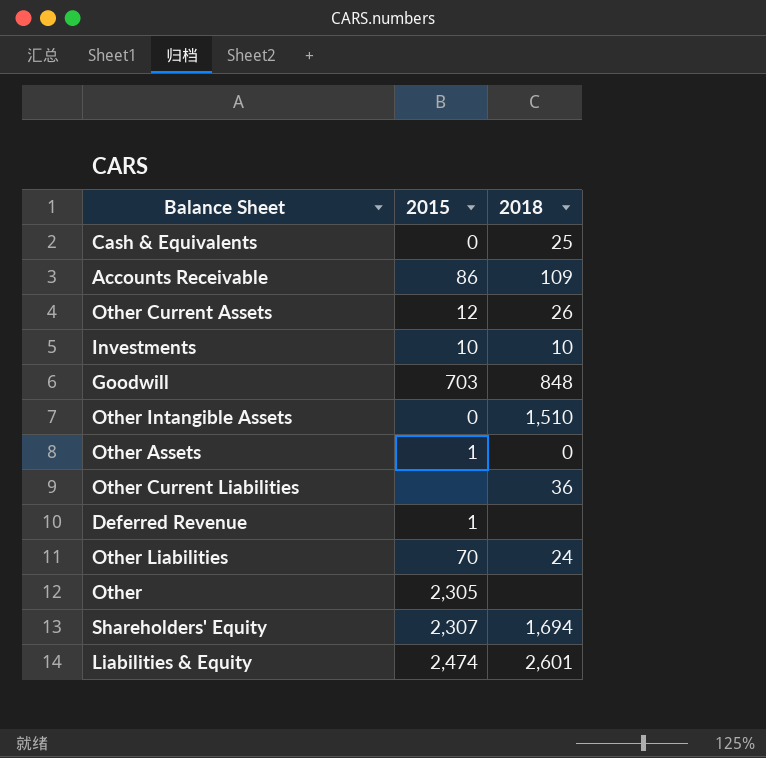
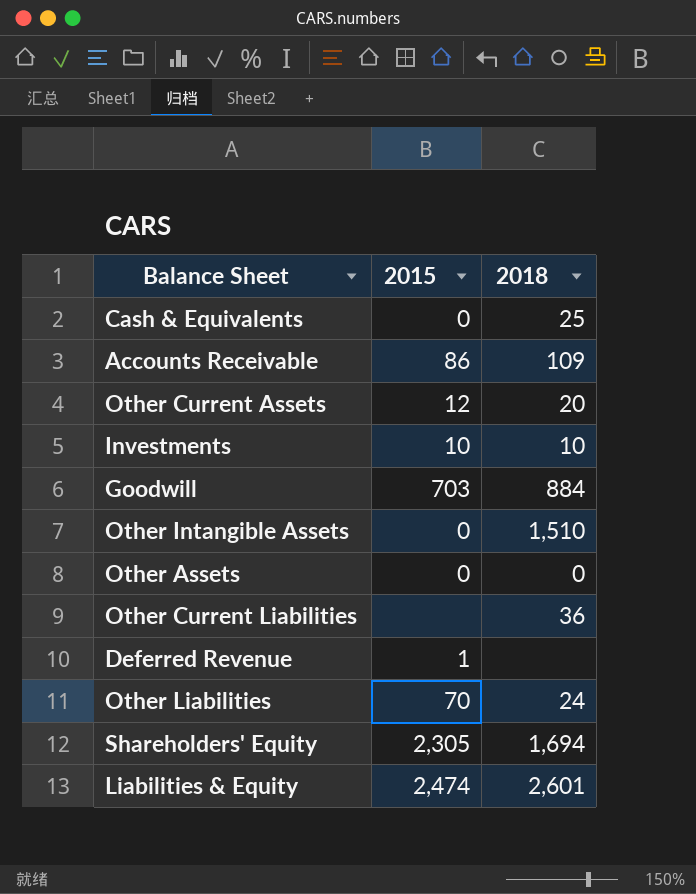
row Other: 2,305 | none -> none
Other Current Assets | 2018: 26 -> 20
Goodwill | 2018: 848 -> 884
Other Assets | 2015: 1 -> 0
Shareholders' Equity | 2015: 2,307 -> 2,305

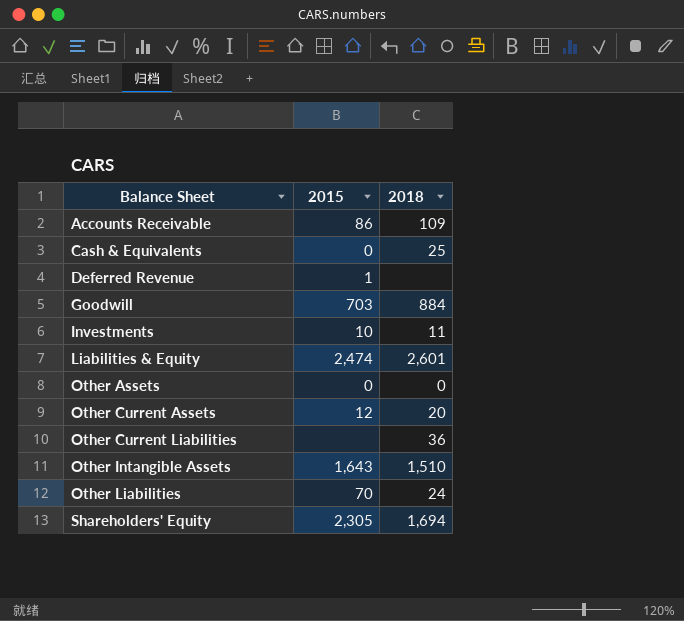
row order: none -> Balance Sheet ascending
Investments | 2018: 10 -> 11
Other Intangible Assets | 2015: 0 -> 1,643

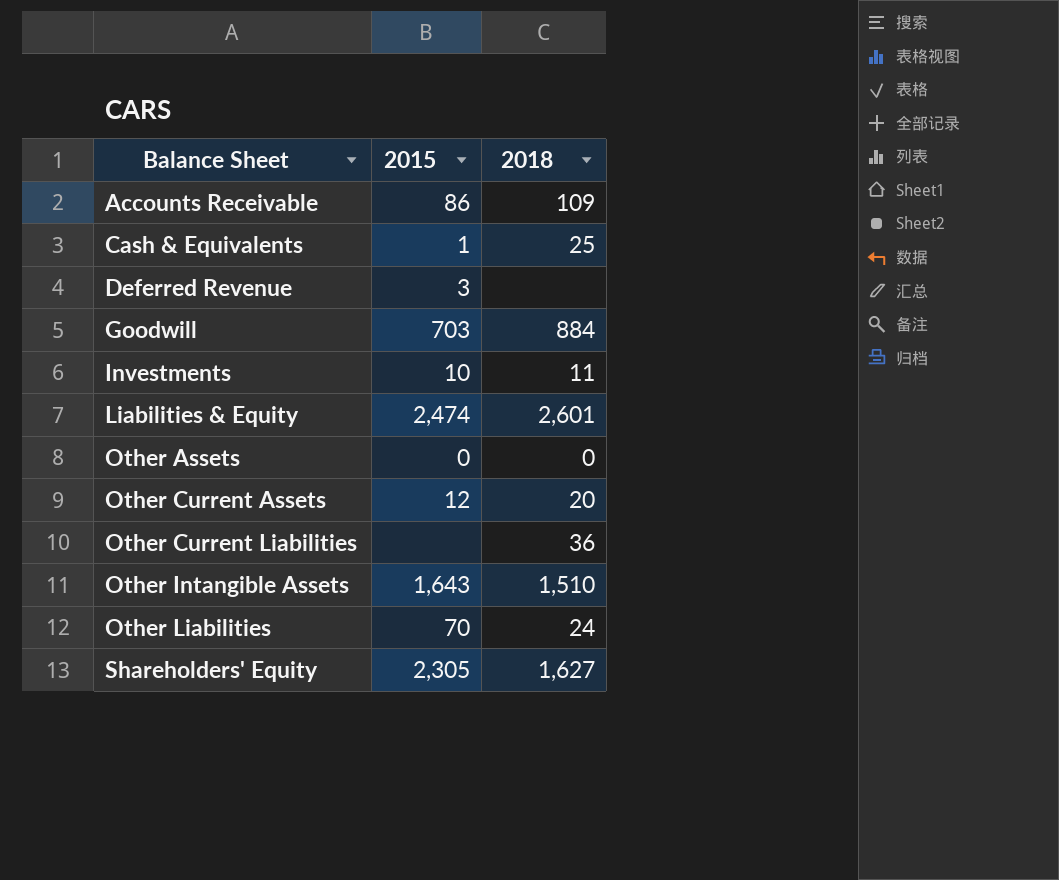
Cash & Equivalents | 2015: 0 -> 1
Deferred Revenue | 2015: 1 -> 3
Shareholders' Equity | 2018: 1,694 -> 1,627

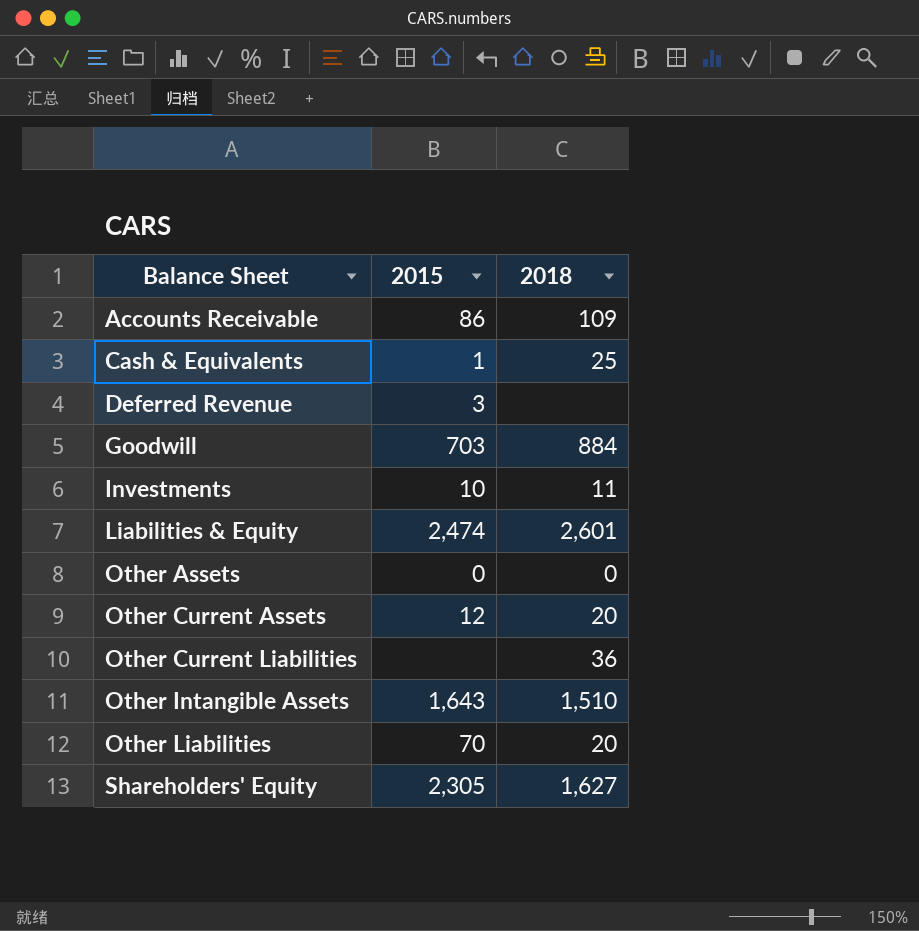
Other Liabilities | 2018: 24 -> 20

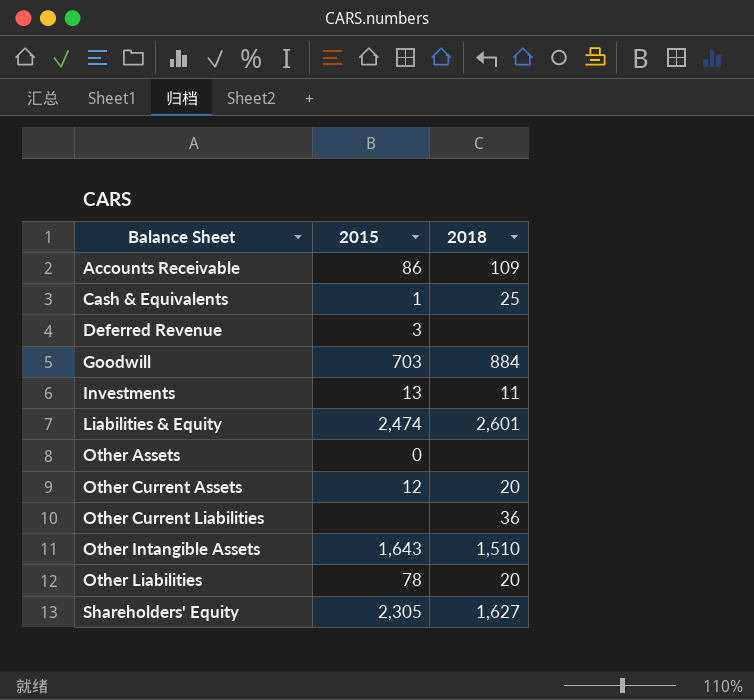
Investments | 2015: 10 -> 13
Other Assets | 2018: 0 -> none
Other Liabilities | 2015: 70 -> 78

